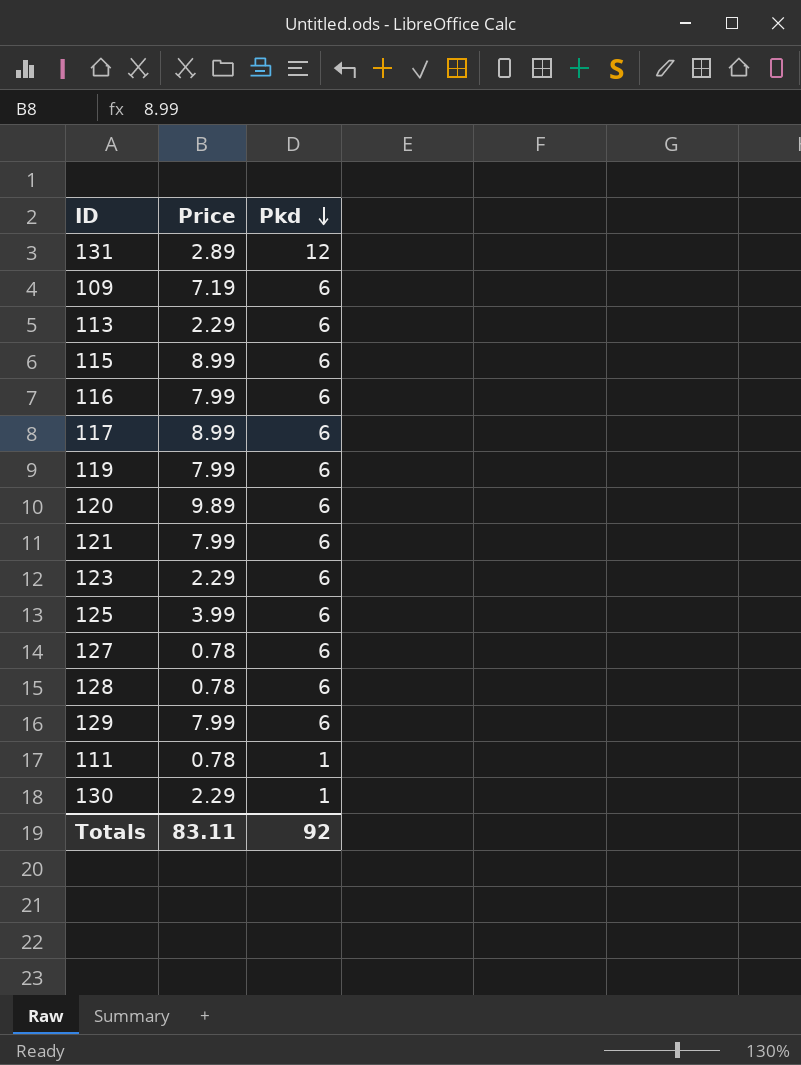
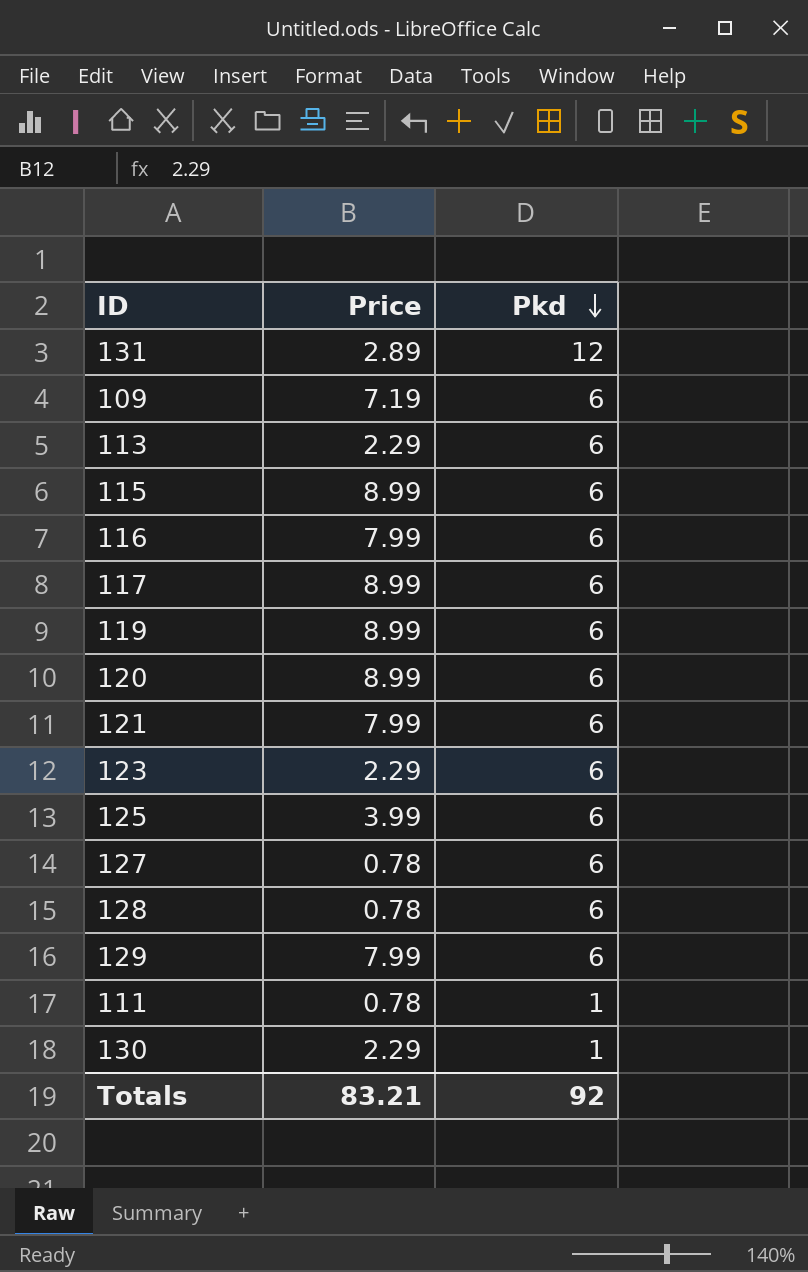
119 | Price: 7.99 -> 8.99
120 | Price: 9.89 -> 8.99
Totals | Price: 83.11 -> 83.21

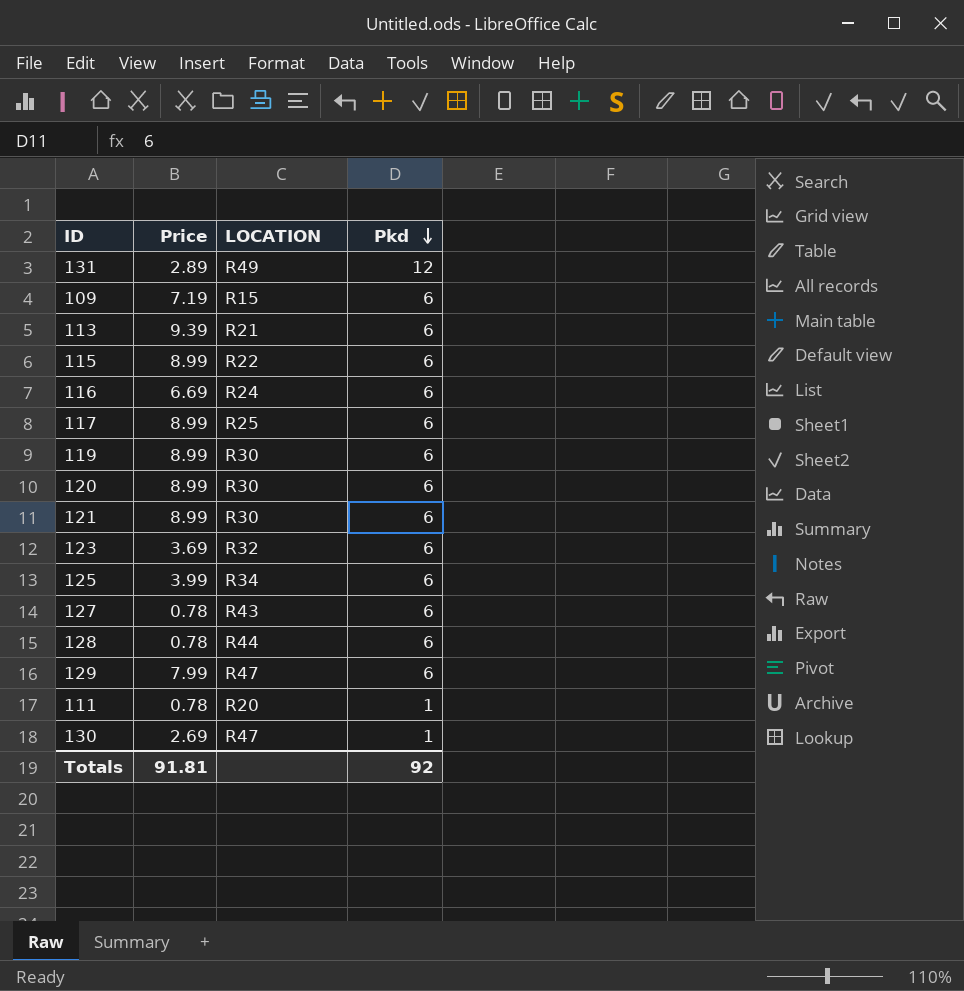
column LOCATION | position: none -> 3
113 | Price: 2.29 -> 9.39
116 | Price: 7.99 -> 6.69
121 | Price: 7.99 -> 8.99
123 | Price: 2.29 -> 3.69
130 | Price: 2.29 -> 2.69
Totals | Price: 83.21 -> 91.81

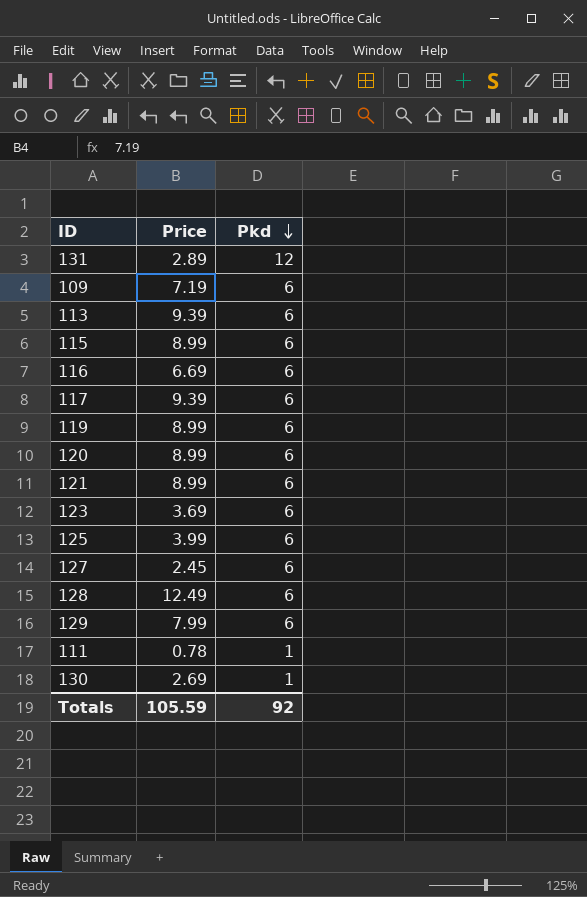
column LOCATION | position: 3 -> none
117 | Price: 8.99 -> 9.39
127 | Price: 0.78 -> 2.45
128 | Price: 0.78 -> 12.49
Totals | Price: 91.81 -> 105.59

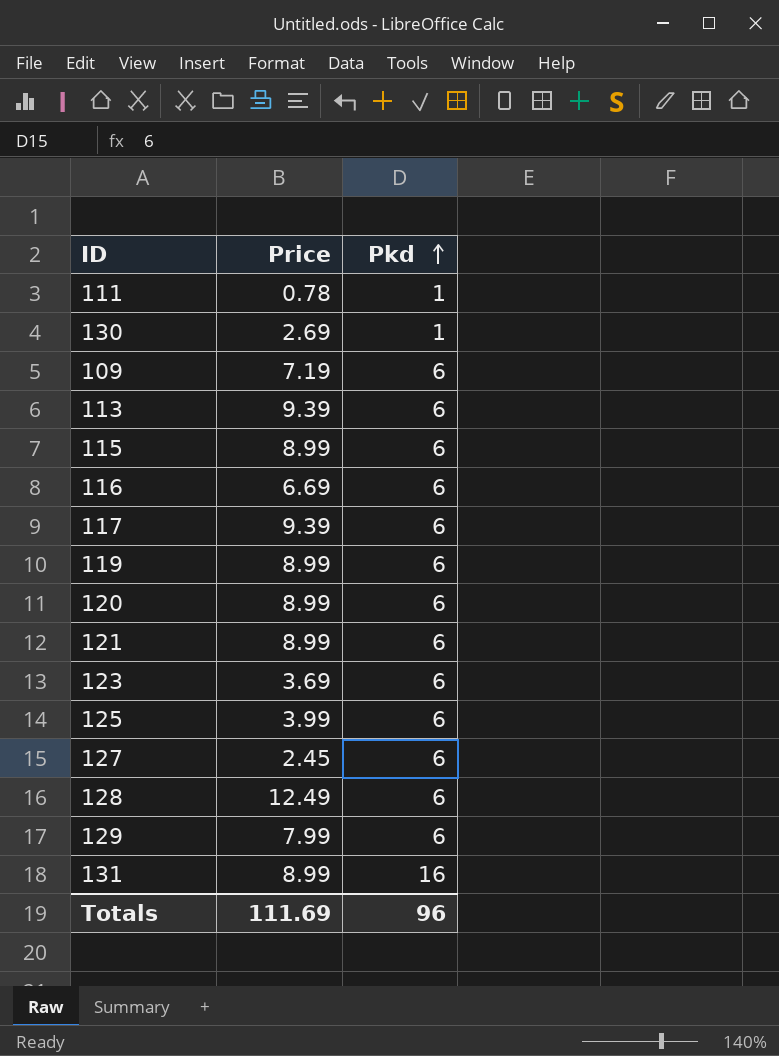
row order: Pkd descending -> Pkd ascending
131 | Price: 2.89 -> 8.99
131 | Pkd: 12 -> 16
Totals | Price: 105.59 -> 111.69
Totals | Pkd: 92 -> 96

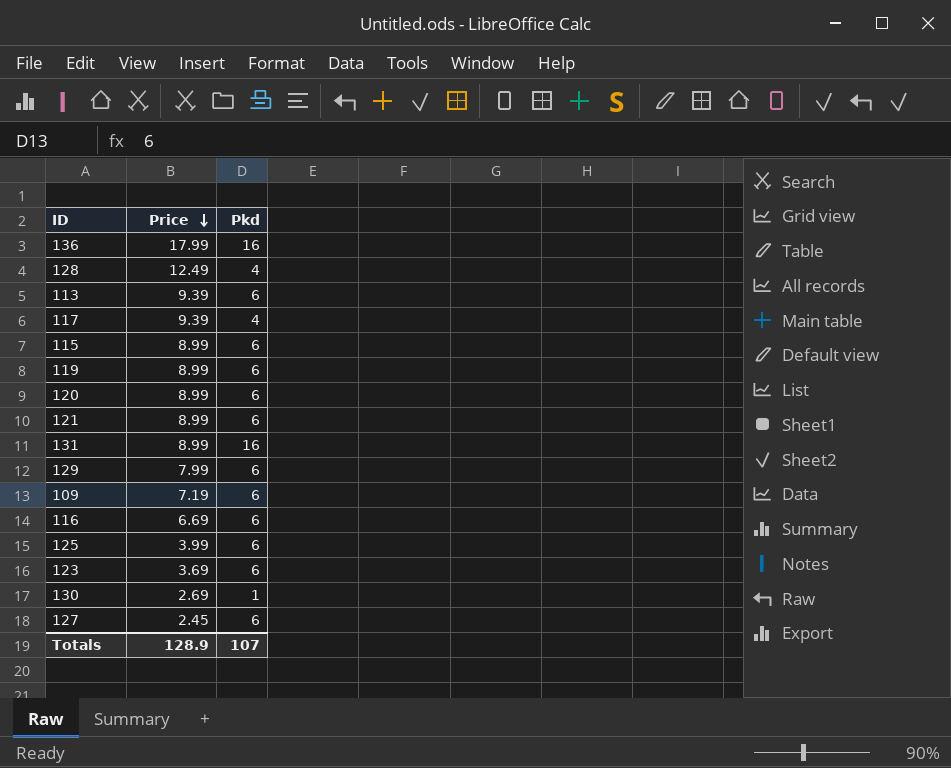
row order: Pkd ascending -> Price descending
row 111: 0.78 | 1 -> none
row 136: none -> 17.99 | 16
128 | Pkd: 6 -> 4
117 | Pkd: 6 -> 4
Totals | Price: 111.69 -> 128.9
Totals | Pkd: 96 -> 107

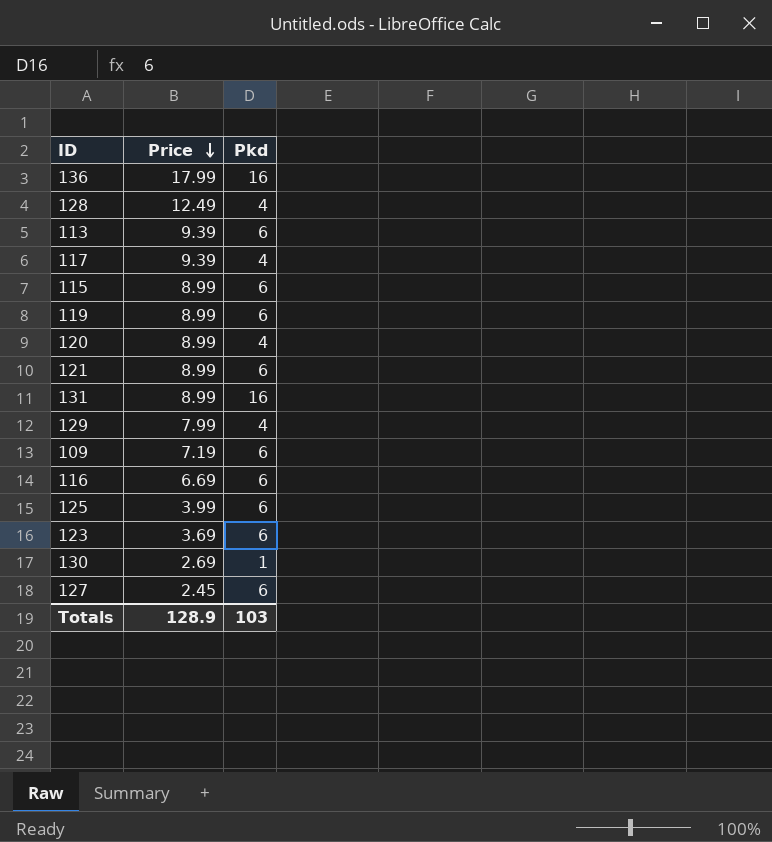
120 | Pkd: 6 -> 4
129 | Pkd: 6 -> 4
Totals | Pkd: 107 -> 103

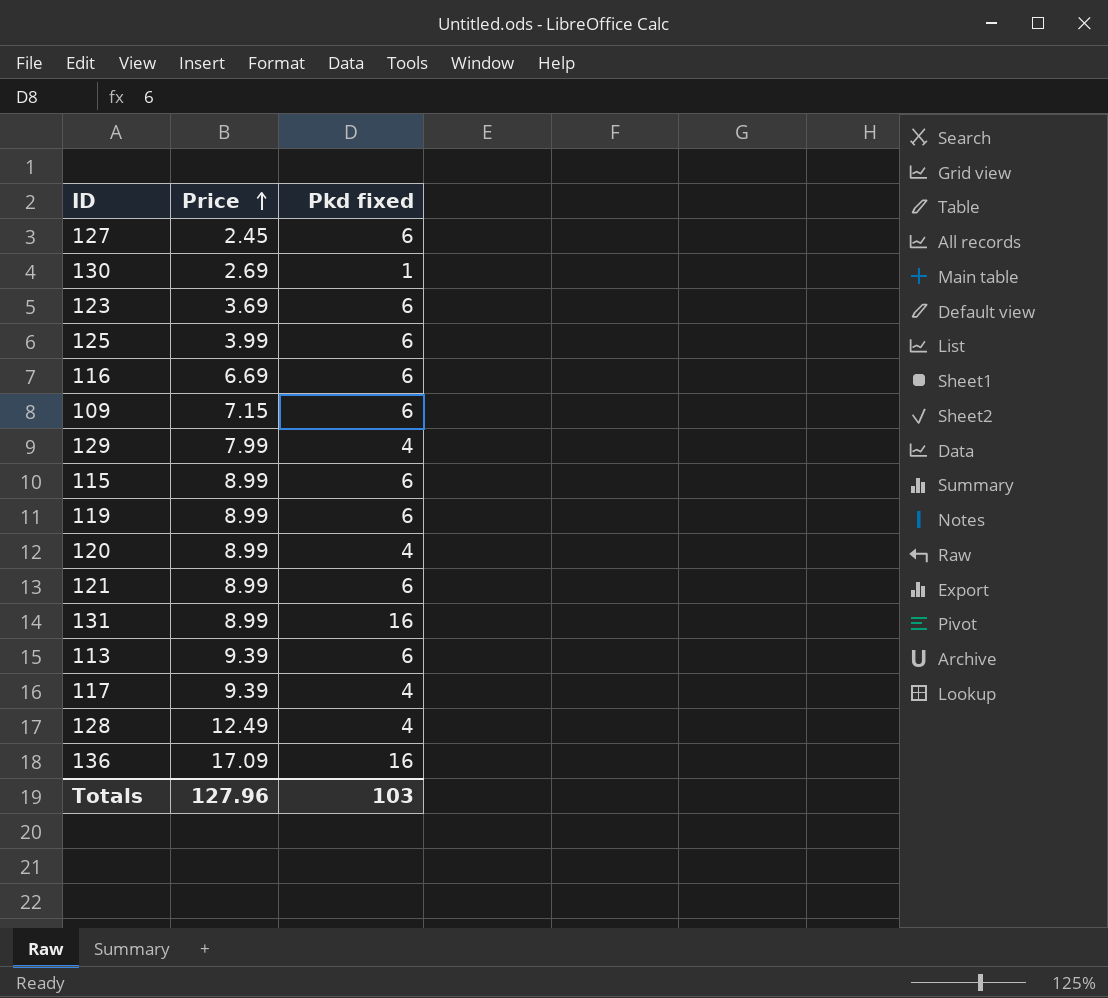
row order: Price descending -> Price ascending
column name: Pkd -> Pkd fixed
109 | Price: 7.19 -> 7.15
136 | Price: 17.99 -> 17.09
Totals | Price: 128.9 -> 127.96

